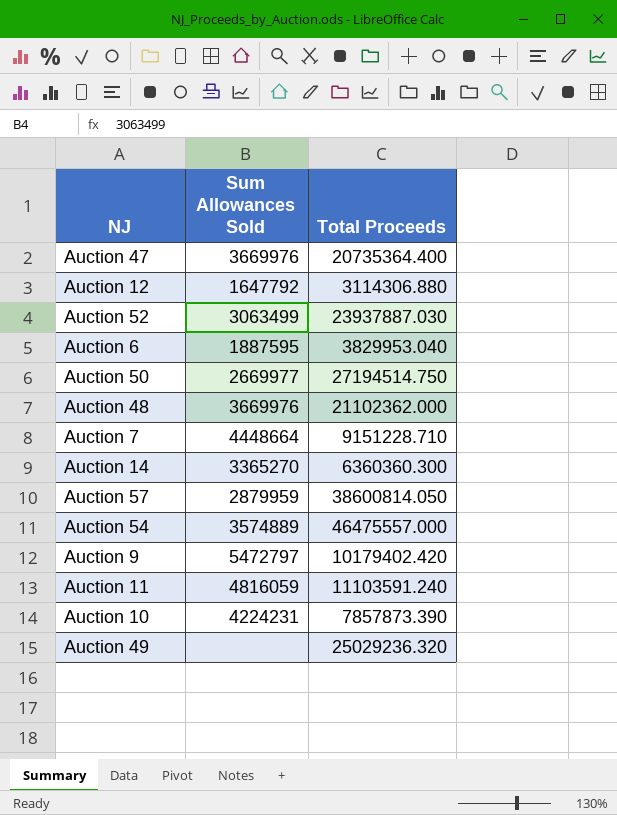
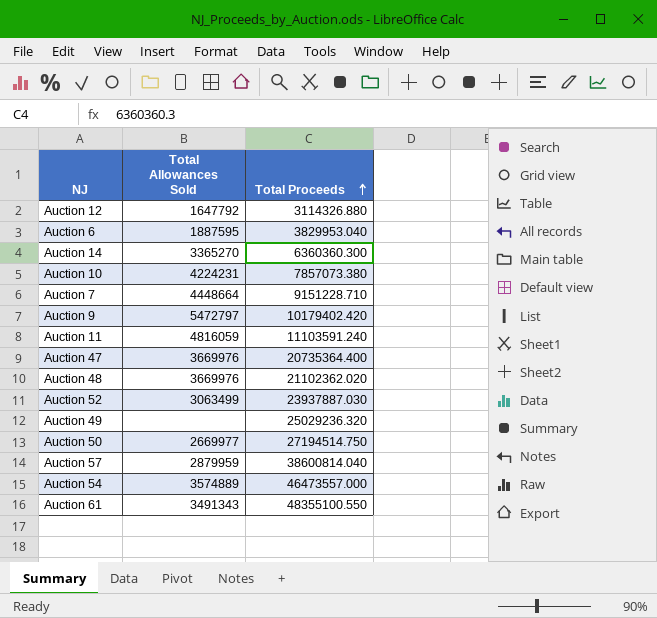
row order: none -> Total Proceeds ascending
column name: Sum Allowances Sold -> Total Allowances Sold
Auction 12 | Total Proceeds: 3114306.880 -> 3114326.880
Auction 10 | Total Proceeds: 7857873.390 -> 7857073.380
Auction 48 | Total Proceeds: 21102362.000 -> 21102362.020
Auction 57 | Total Proceeds: 38600814.050 -> 38600814.040
Auction 54 | Total Proceeds: 46475557.000 -> 46473557.000
row Auction 61: none -> 3491343 | 48355100.550

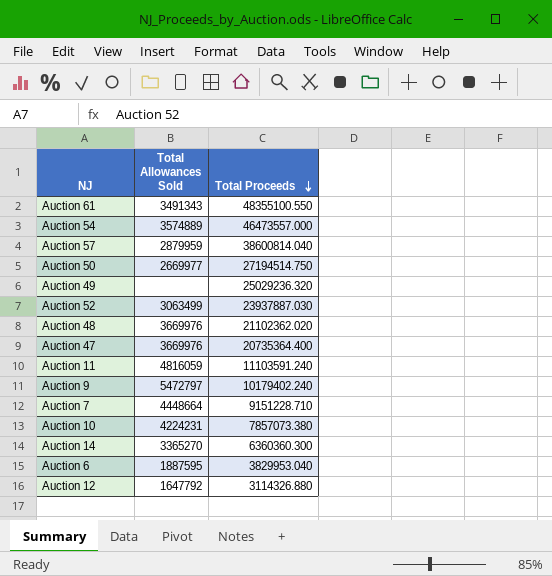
row order: Total Proceeds ascending -> Total Proceeds descending
Auction 9 | Total Proceeds: 10179402.420 -> 10179402.240

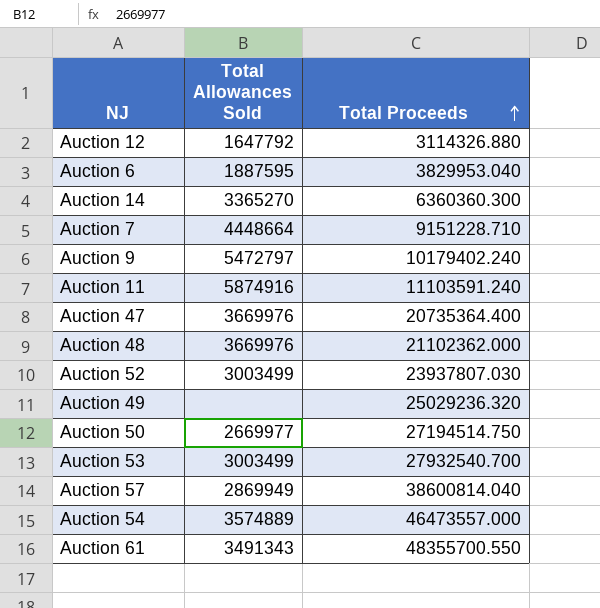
row order: Total Proceeds descending -> Total Proceeds ascending
row Auction 10: 4224231 | 7857073.380 -> none
Auction 11 | Total Allowances Sold: 4816059 -> 5874916
Auction 48 | Total Proceeds: 21102362.020 -> 21102362.000
Auction 52 | Total Allowances Sold: 3063499 -> 3003499
Auction 52 | Total Proceeds: 23937887.030 -> 23937807.030
row Auction 53: none -> 3003499 | 27932540.700
Auction 57 | Total Allowances Sold: 2879959 -> 2869949
Auction 61 | Total Proceeds: 48355100.550 -> 48355700.550

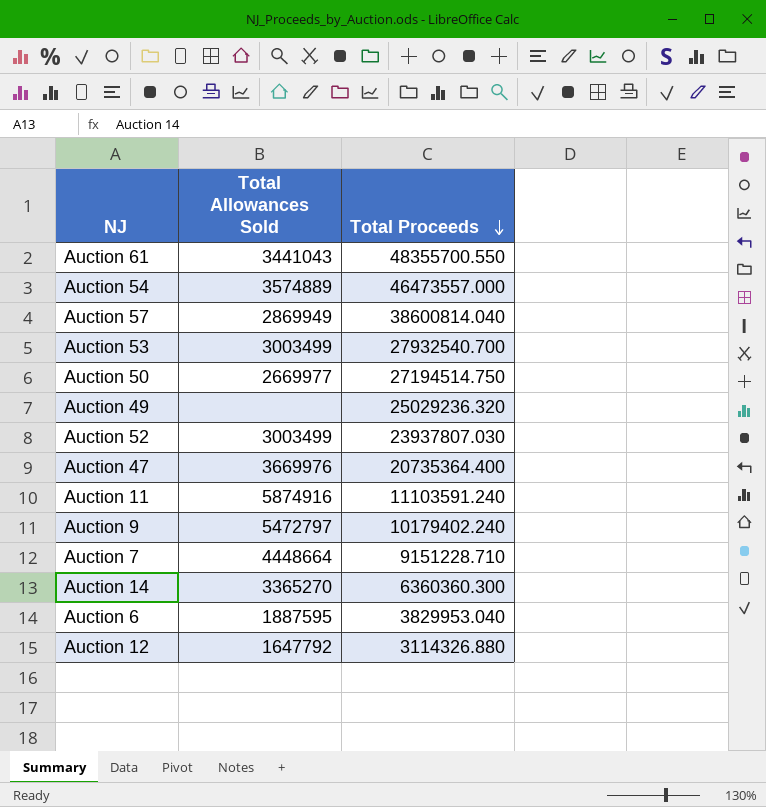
row order: Total Proceeds ascending -> Total Proceeds descending
row Auction 48: 3669976 | 21102362.000 -> none
Auction 61 | Total Allowances Sold: 3491343 -> 3441043

